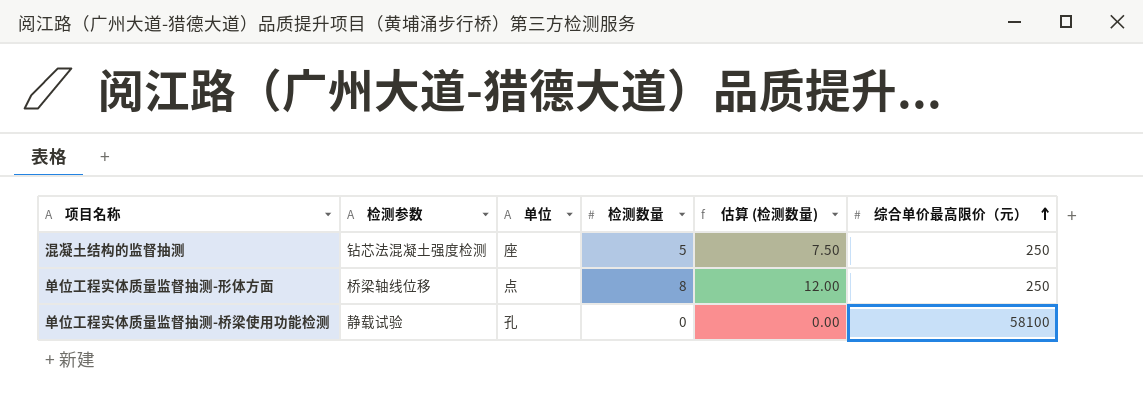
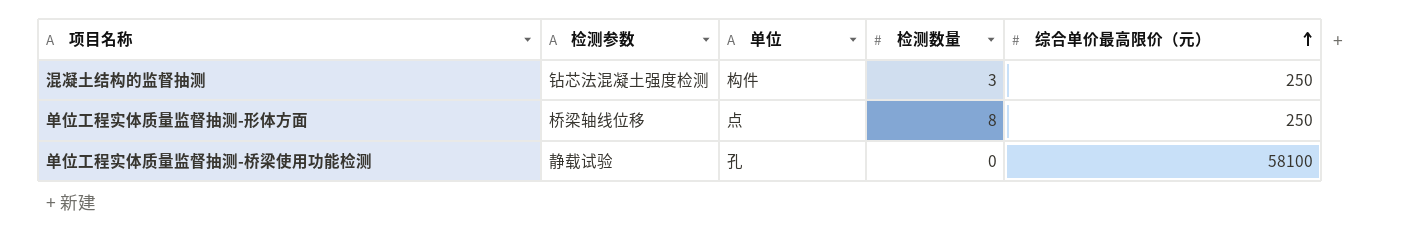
column 估算 (检测数量) | formula: [检测数量] * 1.5 -> none
混凝土结构的监督抽测 | 单位: 座 -> 构件
混凝土结构的监督抽测 | 检测数量: 5 -> 3

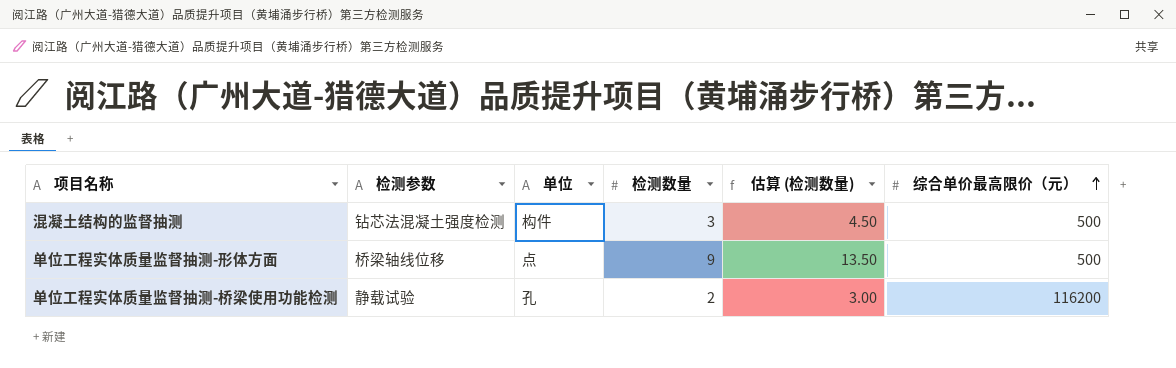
column 估算 (检测数量) | formula: none -> [检测数量] * 1.5
混凝土结构的监督抽测 | 综合单价最高限价（元）: 250 -> 500
单位工程实体质量监督抽测-形体方面 | 检测数量: 8 -> 9
单位工程实体质量监督抽测-形体方面 | 综合单价最高限价（元）: 250 -> 500
单位工程实体质量监督抽测-桥梁使用功能检测 | 检测数量: 0 -> 2
单位工程实体质量监督抽测-桥梁使用功能检测 | 综合单价最高限价（元）: 58100 -> 116200

